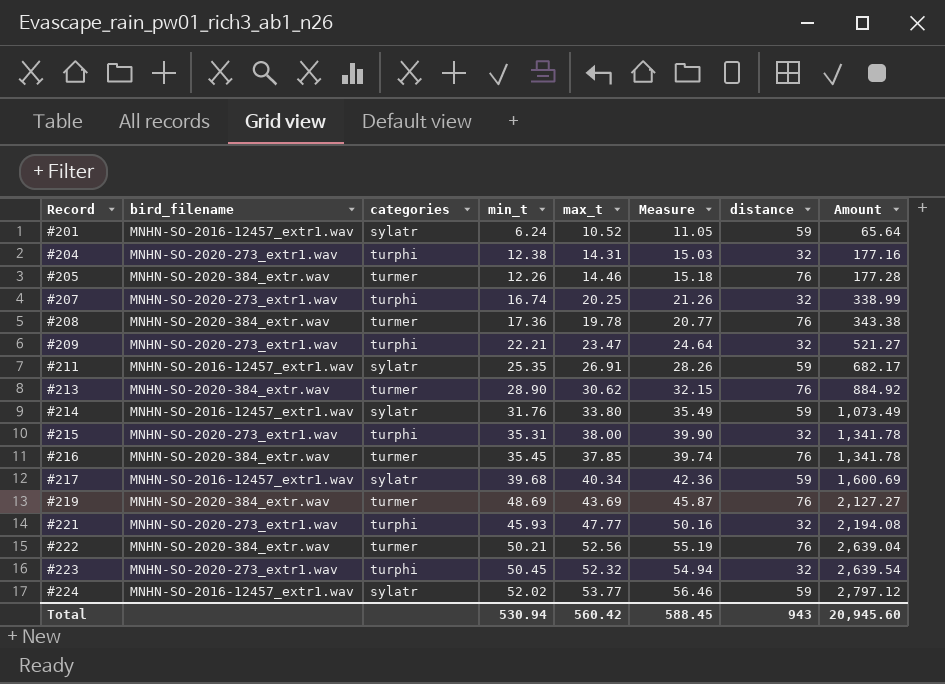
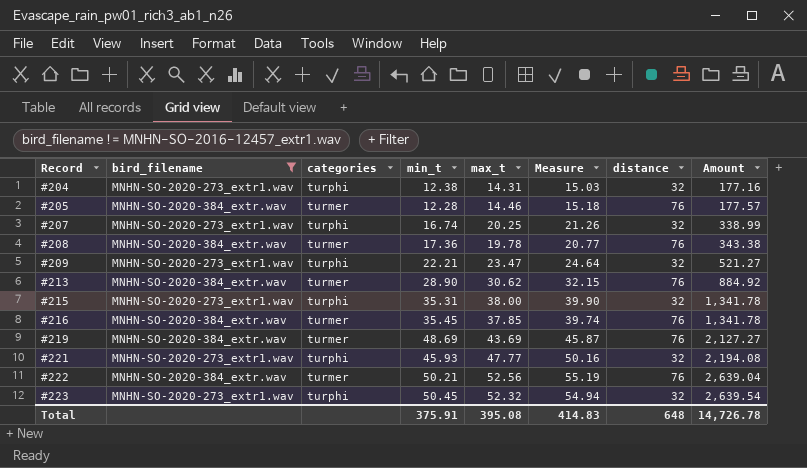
filter: none -> bird_filename != MNHN-SO-2016-12457_extr1.wav
#205 | min_t: 12.26 -> 12.28
#205 | Amount: 177.28 -> 177.57
Total | min_t: 530.94 -> 375.91
Total | max_t: 560.42 -> 395.08
Total | Measure: 588.45 -> 414.83
Total | distance: 943 -> 648
Total | Amount: 20,945.60 -> 14,726.78

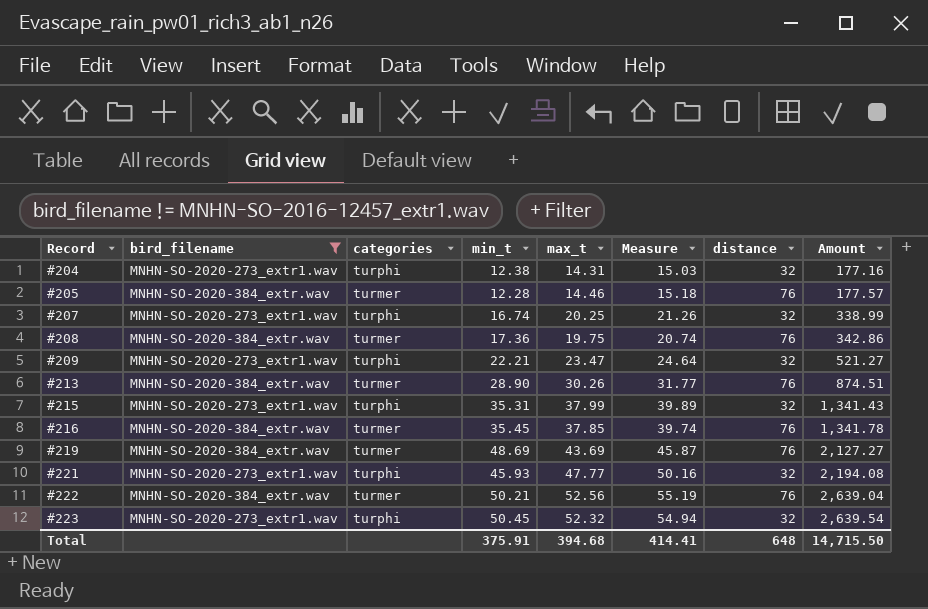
#208 | max_t: 19.78 -> 19.75
#208 | Measure: 20.77 -> 20.74
#208 | Amount: 343.38 -> 342.86
#213 | max_t: 30.62 -> 30.26
#213 | Measure: 32.15 -> 31.77
#213 | Amount: 884.92 -> 874.51
#215 | max_t: 38.00 -> 37.99
#215 | Measure: 39.90 -> 39.89
#215 | Amount: 1,341.78 -> 1,341.43
Total | max_t: 395.08 -> 394.68
Total | Measure: 414.83 -> 414.41
Total | Amount: 14,726.78 -> 14,715.50

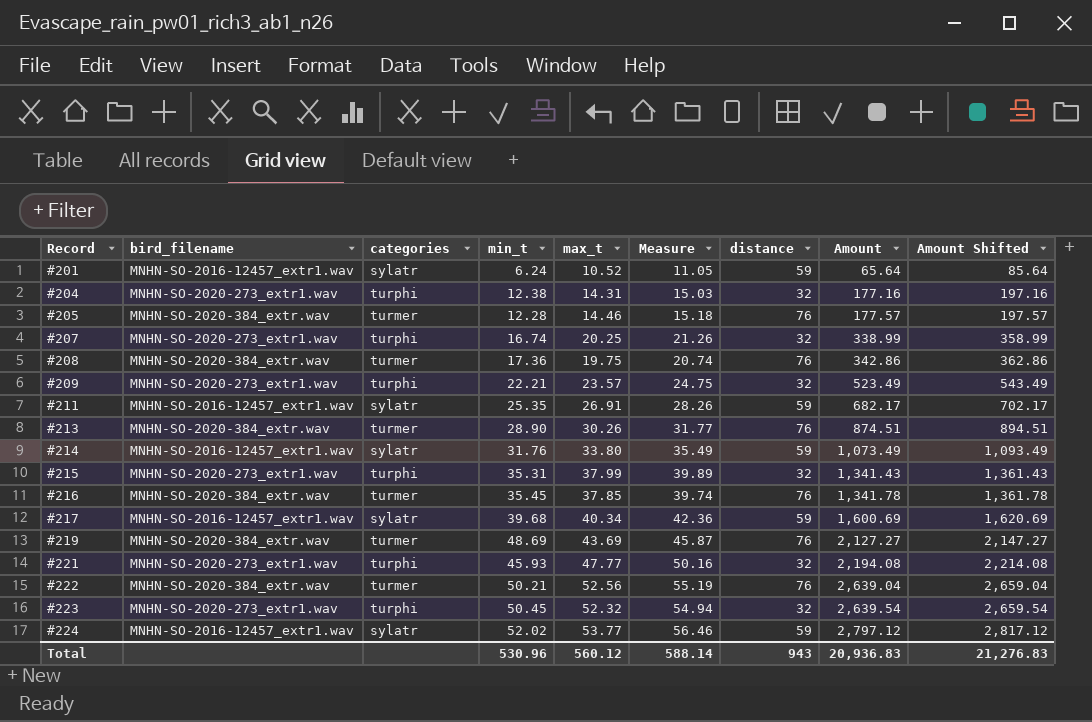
filter: bird_filename != MNHN-SO-2016-12457_extr1.wav -> none
column Amount Shifted | formula: none -> [Amount] + 20
#209 | max_t: 23.47 -> 23.57
#209 | Measure: 24.64 -> 24.75
#209 | Amount: 521.27 -> 523.49
Total | min_t: 375.91 -> 530.96
Total | max_t: 394.68 -> 560.12
Total | Measure: 414.41 -> 588.14
Total | distance: 648 -> 943
Total | Amount: 14,715.50 -> 20,936.83

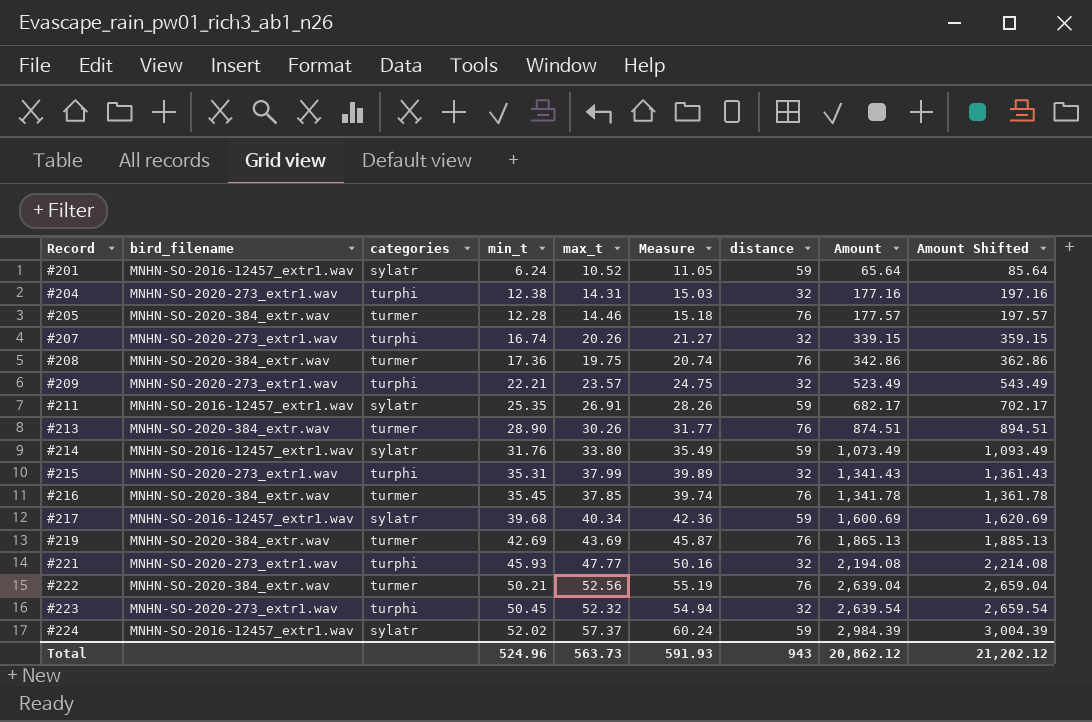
#207 | max_t: 20.25 -> 20.26
#207 | Measure: 21.26 -> 21.27
#207 | Amount: 338.99 -> 339.15
#207 | Amount Shifted: 358.99 -> 359.15
#219 | min_t: 48.69 -> 42.69
#219 | Amount: 2,127.27 -> 1,865.13
#219 | Amount Shifted: 2,147.27 -> 1,885.13
#224 | max_t: 53.77 -> 57.37
#224 | Measure: 56.46 -> 60.24
#224 | Amount: 2,797.12 -> 2,984.39
#224 | Amount Shifted: 2,817.12 -> 3,004.39
Total | min_t: 530.96 -> 524.96
Total | max_t: 560.12 -> 563.73
Total | Measure: 588.14 -> 591.93
Total | Amount: 20,936.83 -> 20,862.12
Total | Amount Shifted: 21,276.83 -> 21,202.12

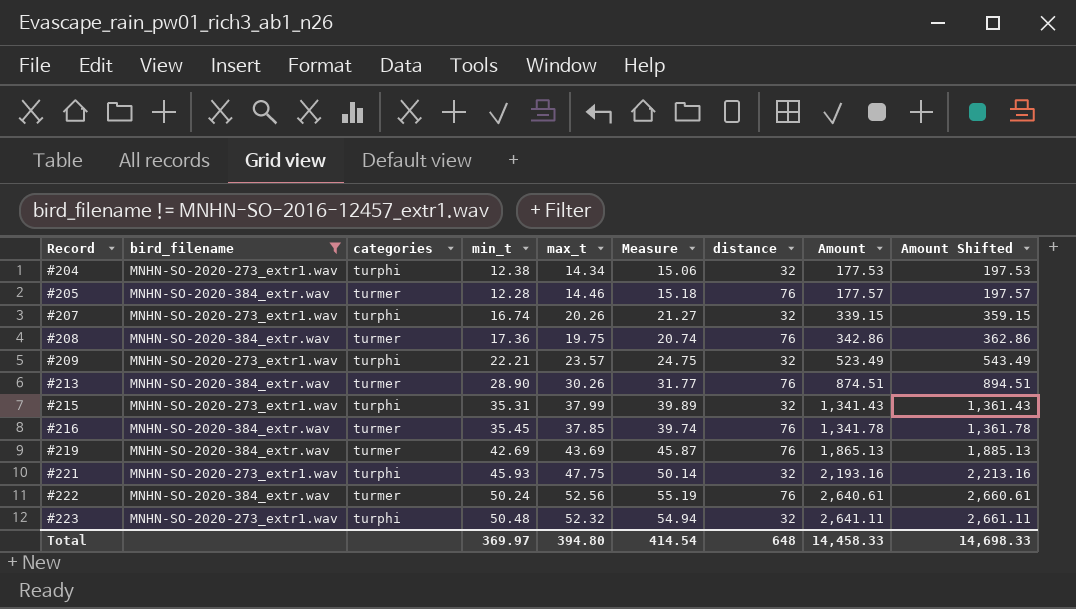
filter: none -> bird_filename != MNHN-SO-2016-12457_extr1.wav
#204 | max_t: 14.31 -> 14.34
#204 | Measure: 15.03 -> 15.06
#204 | Amount: 177.16 -> 177.53
#204 | Amount Shifted: 197.16 -> 197.53
#221 | max_t: 47.77 -> 47.75
#221 | Measure: 50.16 -> 50.14
#221 | Amount: 2,194.08 -> 2,193.16
#221 | Amount Shifted: 2,214.08 -> 2,213.16
#222 | min_t: 50.21 -> 50.24
#222 | Amount: 2,639.04 -> 2,640.61
#222 | Amount Shifted: 2,659.04 -> 2,660.61
#223 | min_t: 50.45 -> 50.48
#223 | Amount: 2,639.54 -> 2,641.11
#223 | Amount Shifted: 2,659.54 -> 2,661.11
Total | min_t: 524.96 -> 369.97
Total | max_t: 563.73 -> 394.80
Total | Measure: 591.93 -> 414.54
Total | distance: 943 -> 648
Total | Amount: 20,862.12 -> 14,458.33
Total | Amount Shifted: 21,202.12 -> 14,698.33

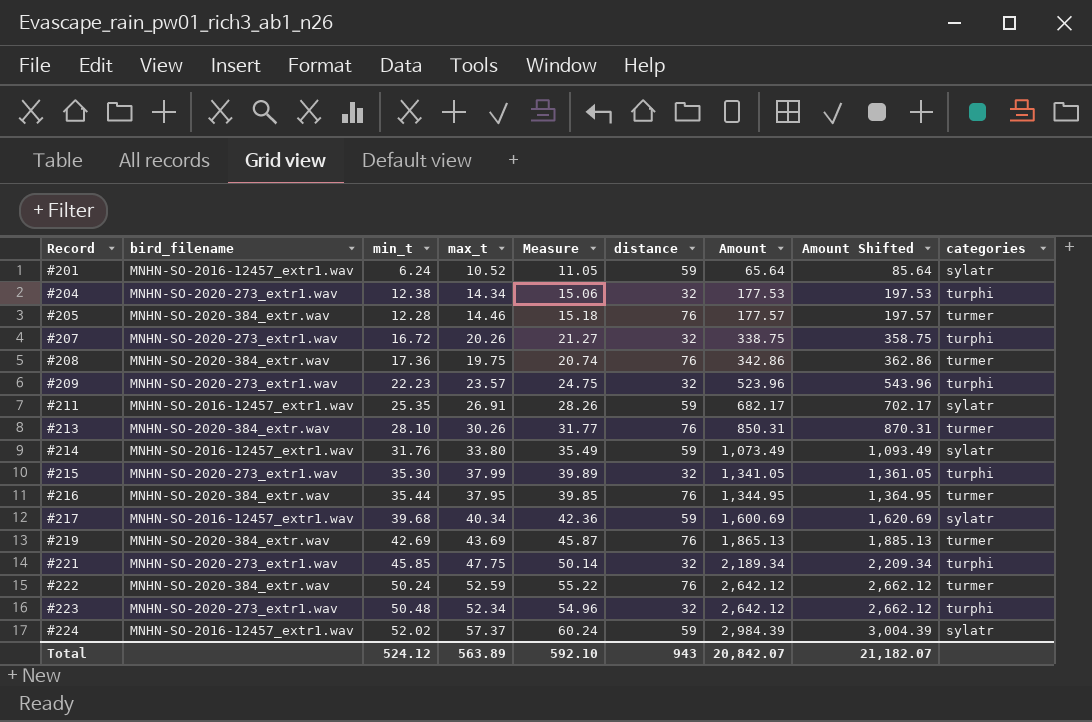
filter: bird_filename != MNHN-SO-2016-12457_extr1.wav -> none
column categories | position: 3 -> 9
#207 | min_t: 16.74 -> 16.72
#207 | Amount: 339.15 -> 338.75
#207 | Amount Shifted: 359.15 -> 358.75
#209 | min_t: 22.21 -> 22.23
#209 | Amount: 523.49 -> 523.96
#209 | Amount Shifted: 543.49 -> 543.96
#213 | min_t: 28.90 -> 28.10
#213 | Amount: 874.51 -> 850.31
#213 | Amount Shifted: 894.51 -> 870.31
#215 | min_t: 35.31 -> 35.30
#215 | Amount: 1,341.43 -> 1,341.05
#215 | Amount Shifted: 1,361.43 -> 1,361.05
#216 | min_t: 35.45 -> 35.44
#216 | max_t: 37.85 -> 37.95
#216 | Measure: 39.74 -> 39.85
#216 | Amount: 1,341.78 -> 1,344.95
#216 | Amount Shifted: 1,361.78 -> 1,364.95
#221 | min_t: 45.93 -> 45.85
#221 | Amount: 2,193.16 -> 2,189.34
#221 | Amount Shifted: 2,213.16 -> 2,209.34
#222 | max_t: 52.56 -> 52.59
#222 | Measure: 55.19 -> 55.22
#222 | Amount: 2,640.61 -> 2,642.12
#222 | Amount Shifted: 2,660.61 -> 2,662.12
#223 | max_t: 52.32 -> 52.34
#223 | Measure: 54.94 -> 54.96
#223 | Amount: 2,641.11 -> 2,642.12
#223 | Amount Shifted: 2,661.11 -> 2,662.12
Total | min_t: 369.97 -> 524.12
Total | max_t: 394.80 -> 563.89
Total | Measure: 414.54 -> 592.10
Total | distance: 648 -> 943
Total | Amount: 14,458.33 -> 20,842.07
Total | Amount Shifted: 14,698.33 -> 21,182.07

